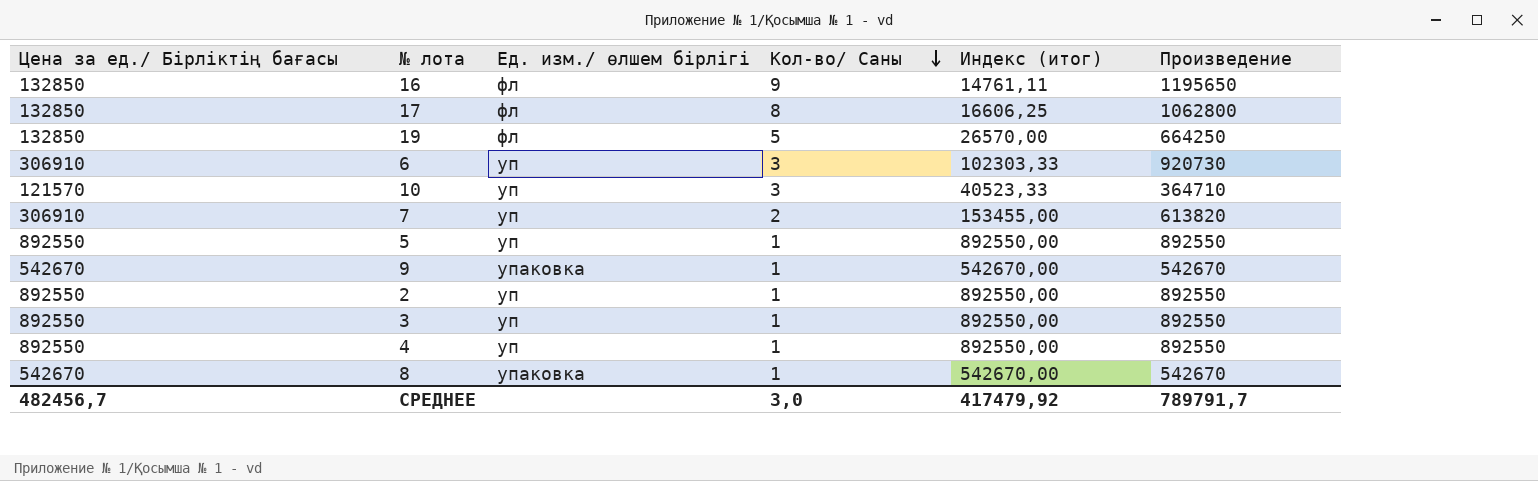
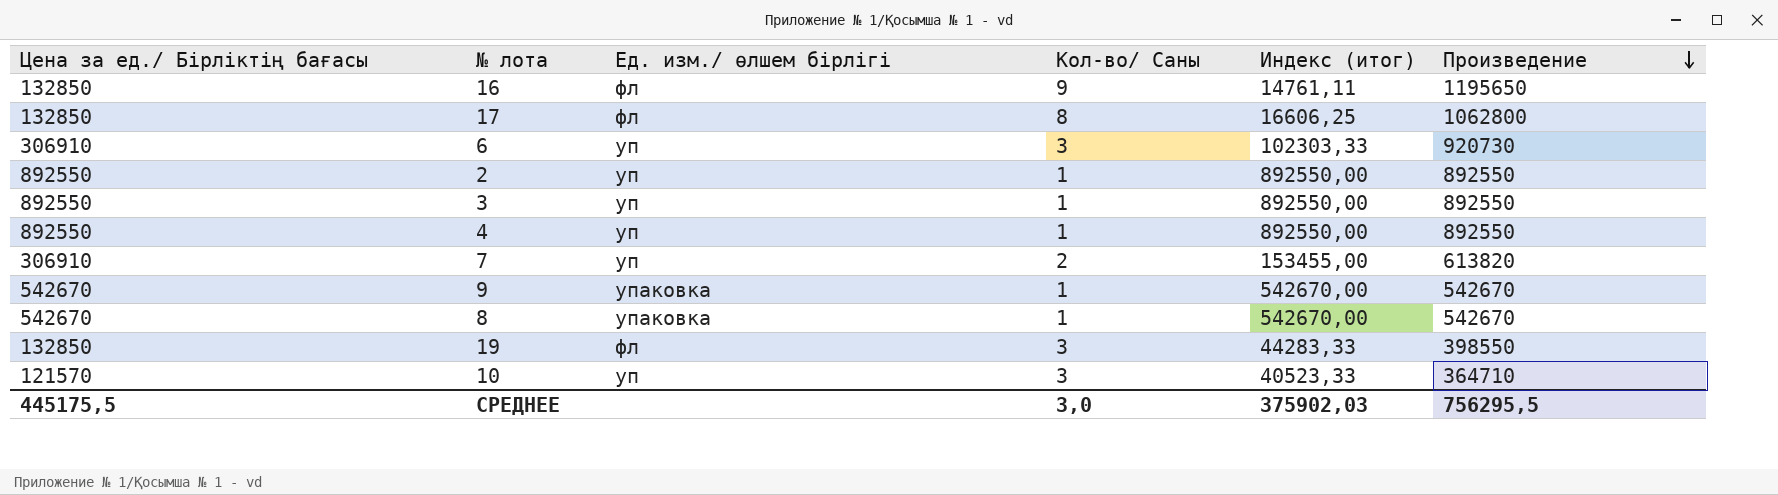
row order: Кол-во/ Саны descending -> Произведение descending
row 5: 892550 | уп | 1 | 892550,00 | 892550 -> none
19 | Кол-во/ Саны: 5 -> 3
19 | Индекс (итог): 26570,00 -> 44283,33
19 | Произведение: 664250 -> 398550
СРЕДНЕЕ | Цена за ед./ Бірліктің бағасы: 482456,7 -> 445175,5
СРЕДНЕЕ | Индекс (итог): 417479,92 -> 375902,03
СРЕДНЕЕ | Произведение: 789791,7 -> 756295,5

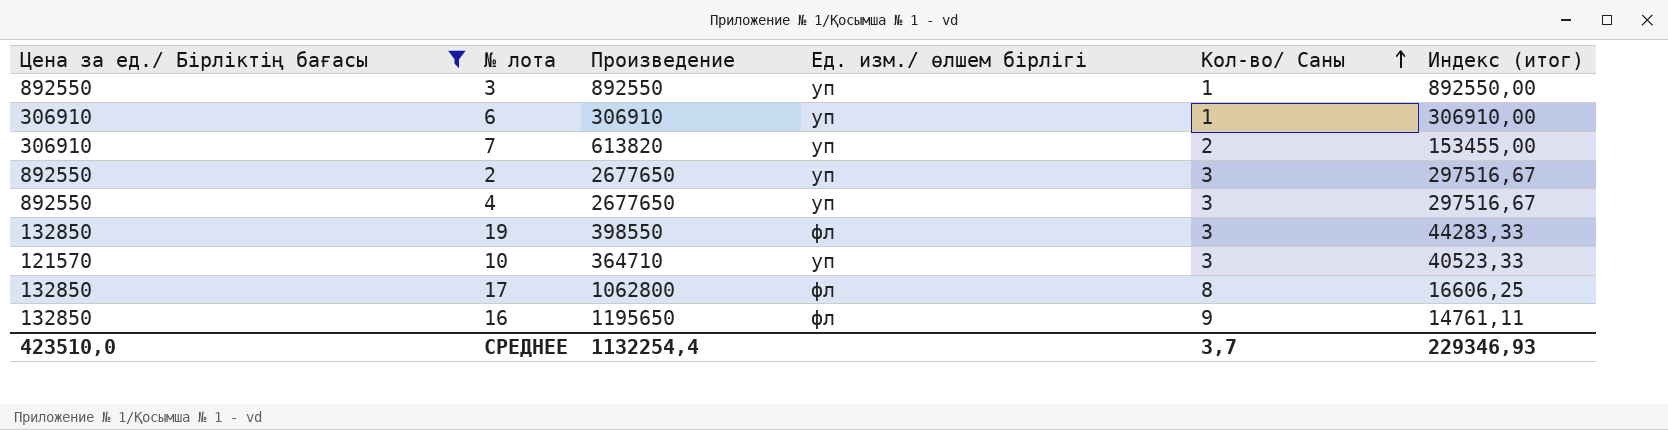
filter: none -> Цена за ед./ Бірліктің бағасы != 542670
row order: Произведение descending -> Кол-во/ Саны ascending
column Произведение | position: 6 -> 3
6 | Произведение: 920730 -> 306910
6 | Кол-во/ Саны: 3 -> 1
6 | Индекс (итог): 102303,33 -> 306910,00
2 | Произведение: 892550 -> 2677650
2 | Кол-во/ Саны: 1 -> 3
2 | Индекс (итог): 892550,00 -> 297516,67
4 | Произведение: 892550 -> 2677650
4 | Кол-во/ Саны: 1 -> 3
4 | Индекс (итог): 892550,00 -> 297516,67
СРЕДНЕЕ | Цена за ед./ Бірліктің бағасы: 445175,5 -> 423510,0
СРЕДНЕЕ | Произведение: 756295,5 -> 1132254,4
СРЕДНЕЕ | Кол-во/ Саны: 3,0 -> 3,7
СРЕДНЕЕ | Индекс (итог): 375902,03 -> 229346,93

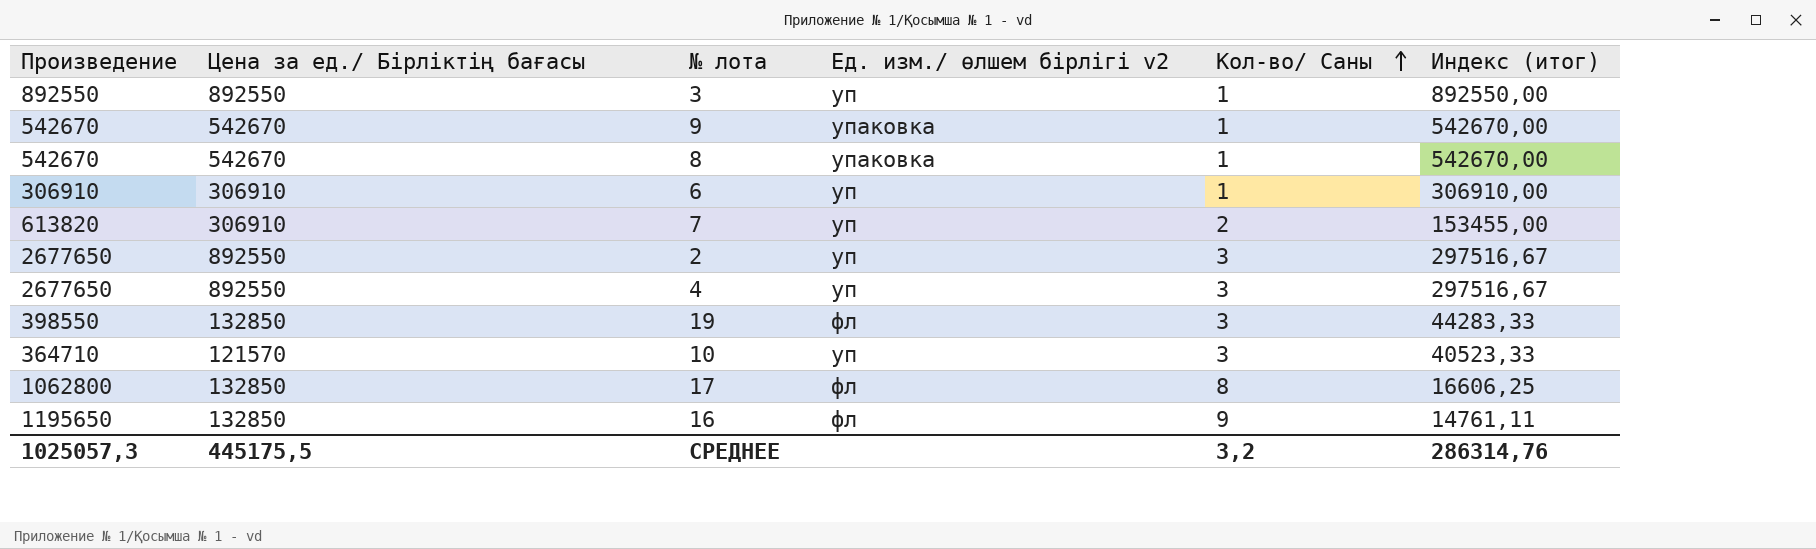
filter: Цена за ед./ Бірліктің бағасы != 542670 -> none
column Произведение | position: 3 -> 1
column name: Ед. изм./ өлшем бірлігі -> Ед. изм./ өлшем бірлігі v2
СРЕДНЕЕ | Произведение: 1132254,4 -> 1025057,3
СРЕДНЕЕ | Цена за ед./ Бірліктің бағасы: 423510,0 -> 445175,5
СРЕДНЕЕ | Кол-во/ Саны: 3,7 -> 3,2
СРЕДНЕЕ | Индекс (итог): 229346,93 -> 286314,76

